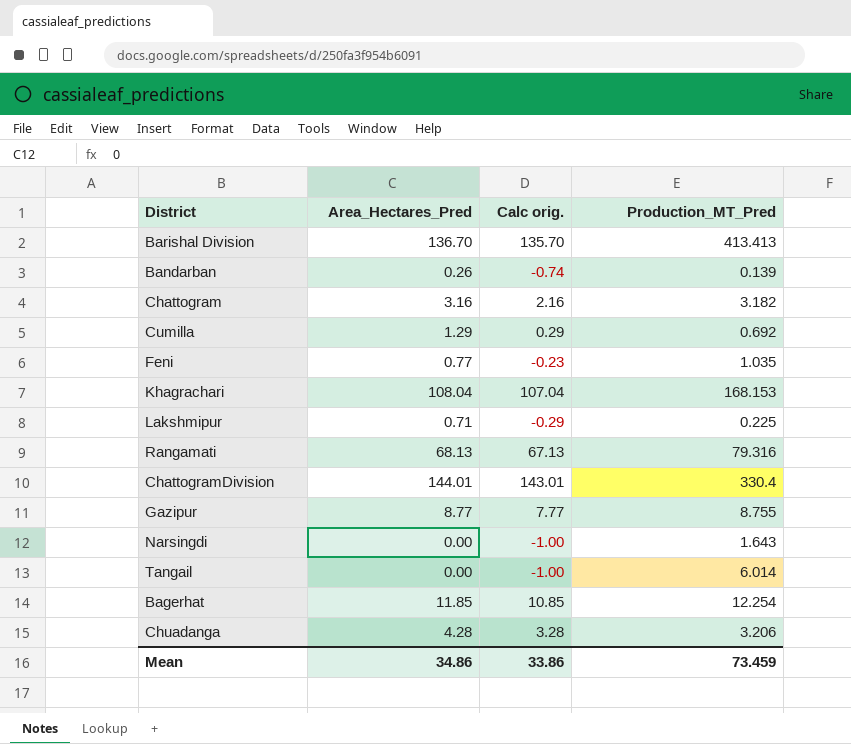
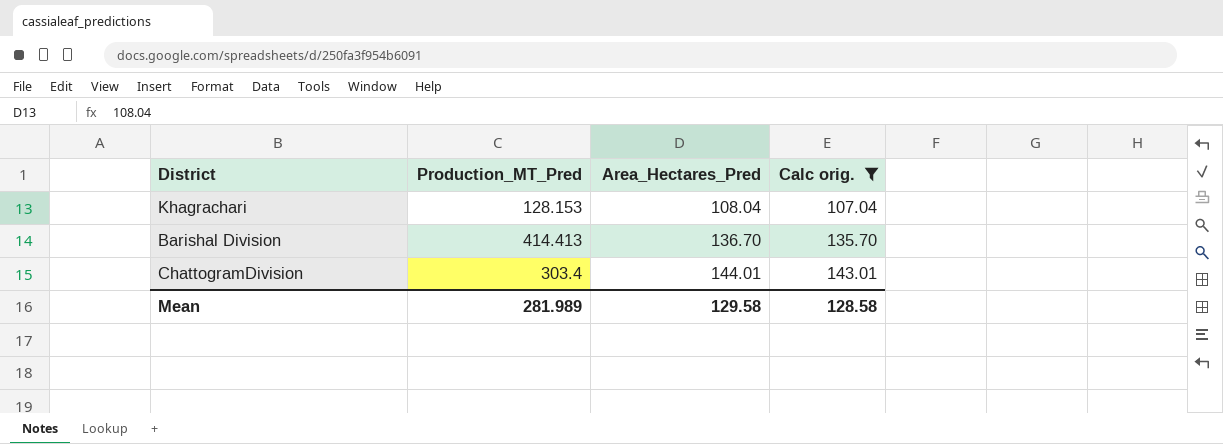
filter: none -> Calc orig. >= 107.04
row order: none -> Area_Hectares_Pred ascending
column Production_MT_Pred | position: 4 -> 2
Khagrachari | Production_MT_Pred: 168.153 -> 128.153
Barishal Division | Production_MT_Pred: 413.413 -> 414.413
ChattogramDivision | Production_MT_Pred: 330.4 -> 303.4
Mean | Production_MT_Pred: 73.459 -> 281.989
Mean | Area_Hectares_Pred: 34.86 -> 129.58
Mean | Calc orig.: 33.86 -> 128.58

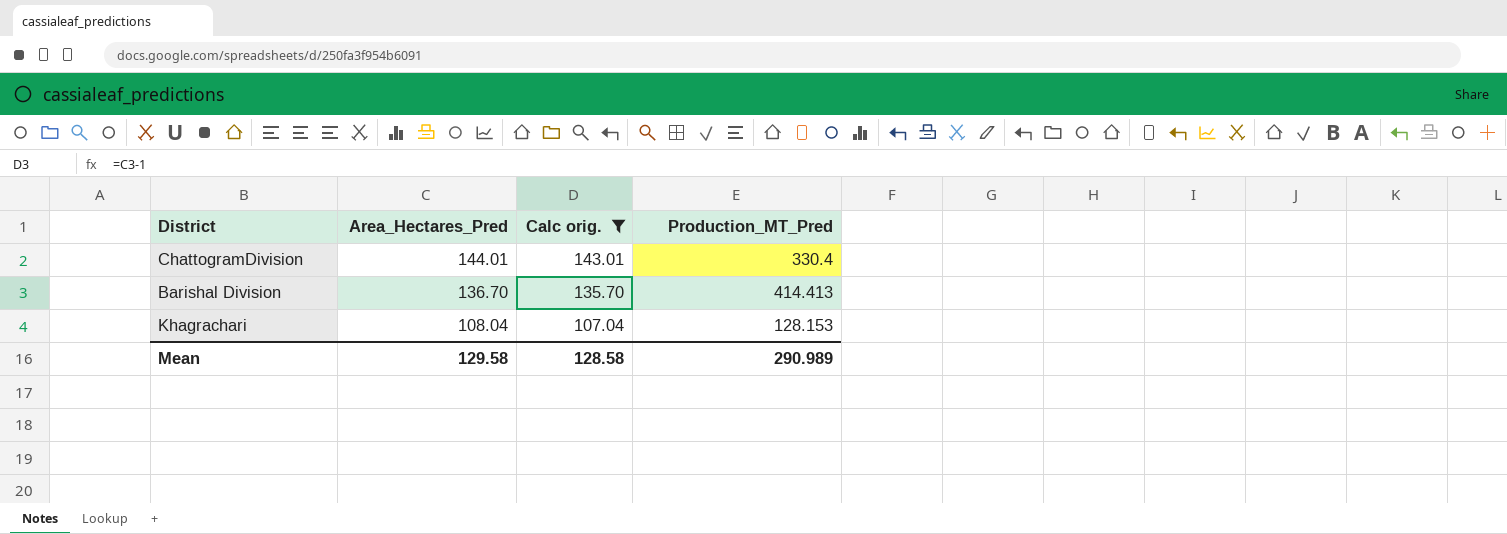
row order: Area_Hectares_Pred ascending -> Area_Hectares_Pred descending
column Production_MT_Pred | position: 2 -> 4
ChattogramDivision | Production_MT_Pred: 303.4 -> 330.4
Mean | Production_MT_Pred: 281.989 -> 290.989

